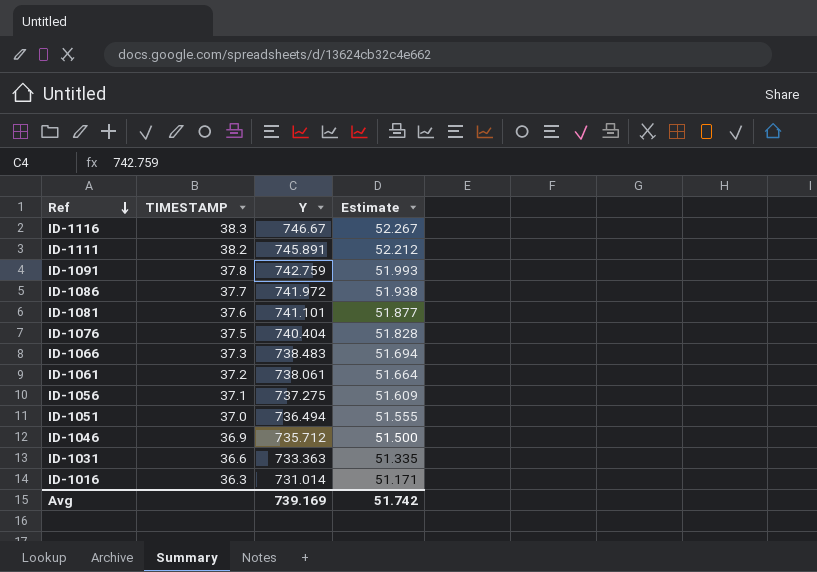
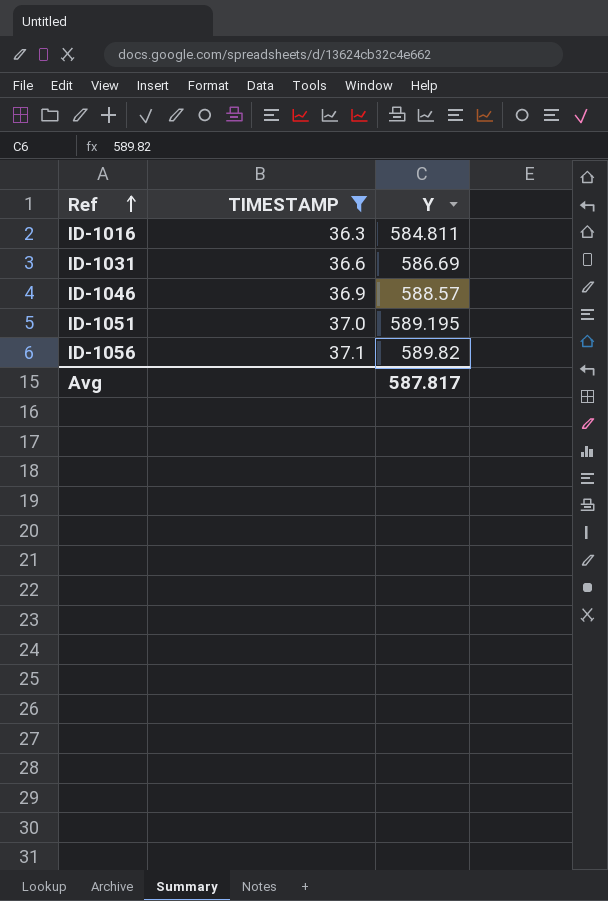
filter: none -> TIMESTAMP <= 37.1
row order: Ref descending -> Ref ascending
column Estimate | formula: [Y] * 0.07 -> none
ID-1016 | Y: 731.014 -> 584.811
ID-1031 | Y: 733.363 -> 586.69
ID-1046 | Y: 735.712 -> 588.57
ID-1051 | Y: 736.494 -> 589.195
ID-1056 | Y: 737.275 -> 589.82
Avg | Y: 739.169 -> 587.817

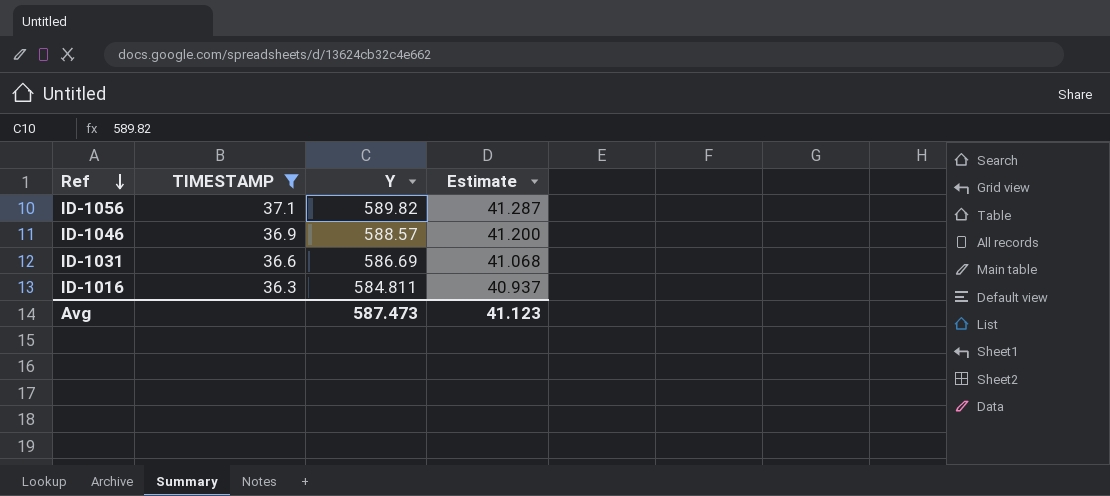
row order: Ref ascending -> Ref descending
column Estimate | formula: none -> [Y] * 0.07
row ID-1051: 37.0 | 589.195 -> none
Avg | Y: 587.817 -> 587.473

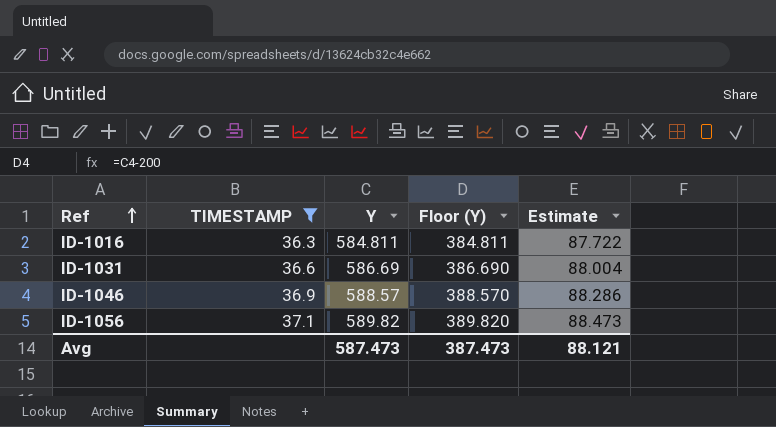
row order: Ref descending -> Ref ascending
column Floor (Y) | formula: none -> [Y] - 200
column Estimate | formula: [Y] * 0.07 -> [Y] * 0.15
Avg | Estimate: 41.123 -> 88.121

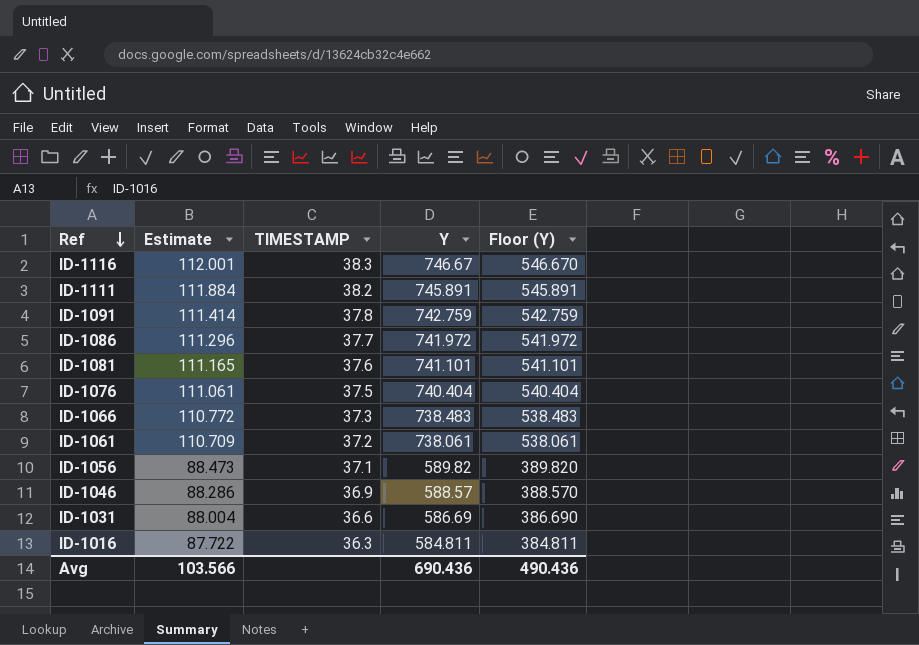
filter: TIMESTAMP <= 37.1 -> none
row order: Ref ascending -> Ref descending
column Estimate | position: 5 -> 2
Avg | Estimate: 88.121 -> 103.566
Avg | Y: 587.473 -> 690.436
Avg | Floor (Y): 387.473 -> 490.436

